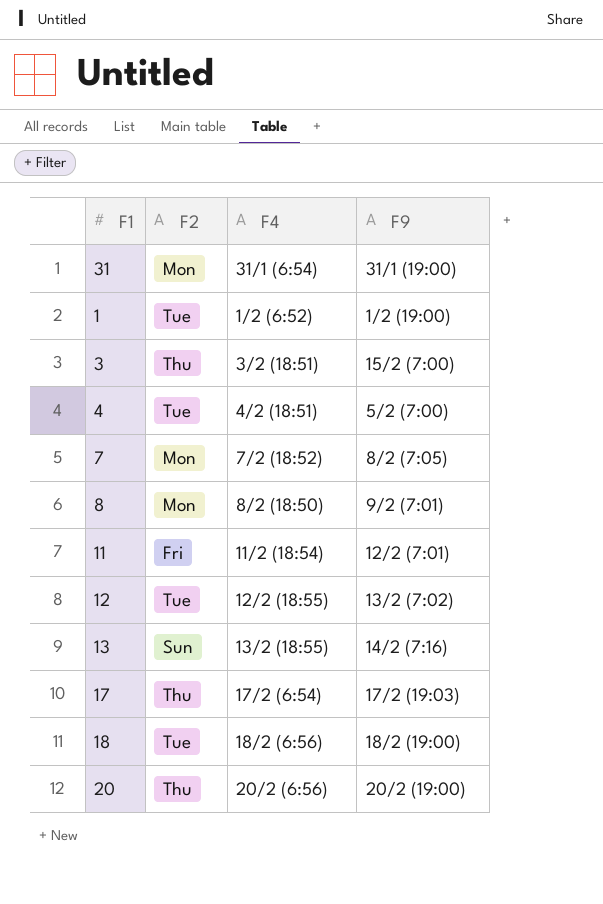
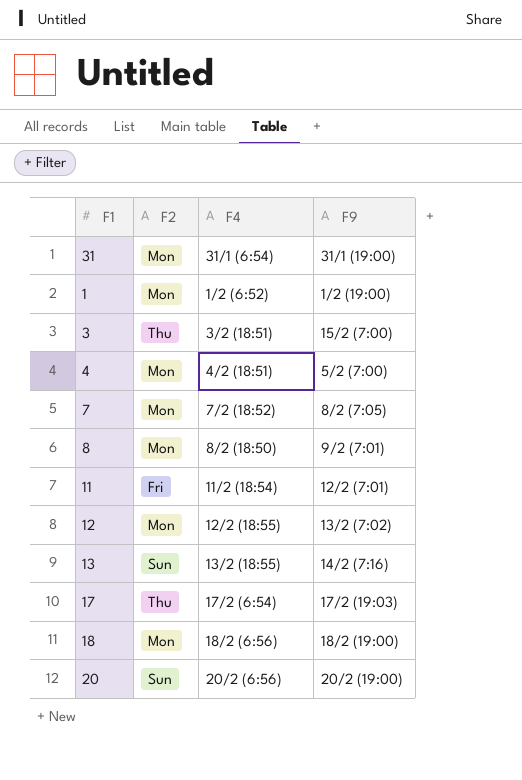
1 | F2: Tue -> Mon
4 | F2: Tue -> Mon
12 | F2: Tue -> Mon
18 | F2: Tue -> Mon
20 | F2: Thu -> Sun

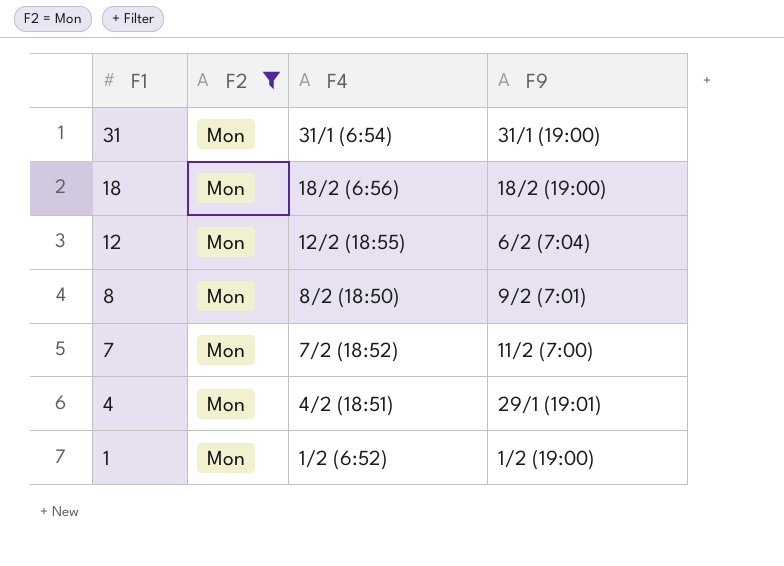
filter: none -> F2 = Mon
row order: none -> F1 descending
12 | F9: 13/2 (7:02) -> 6/2 (7:04)
7 | F9: 8/2 (7:05) -> 11/2 (7:00)
4 | F9: 5/2 (7:00) -> 29/1 (19:01)

